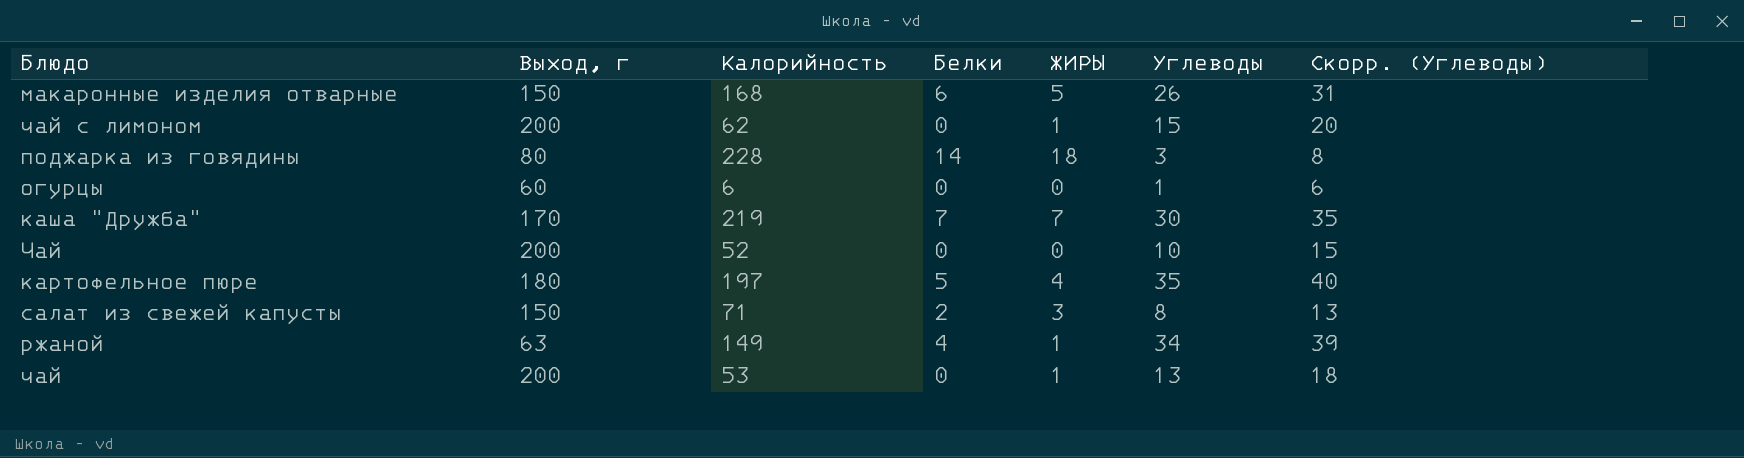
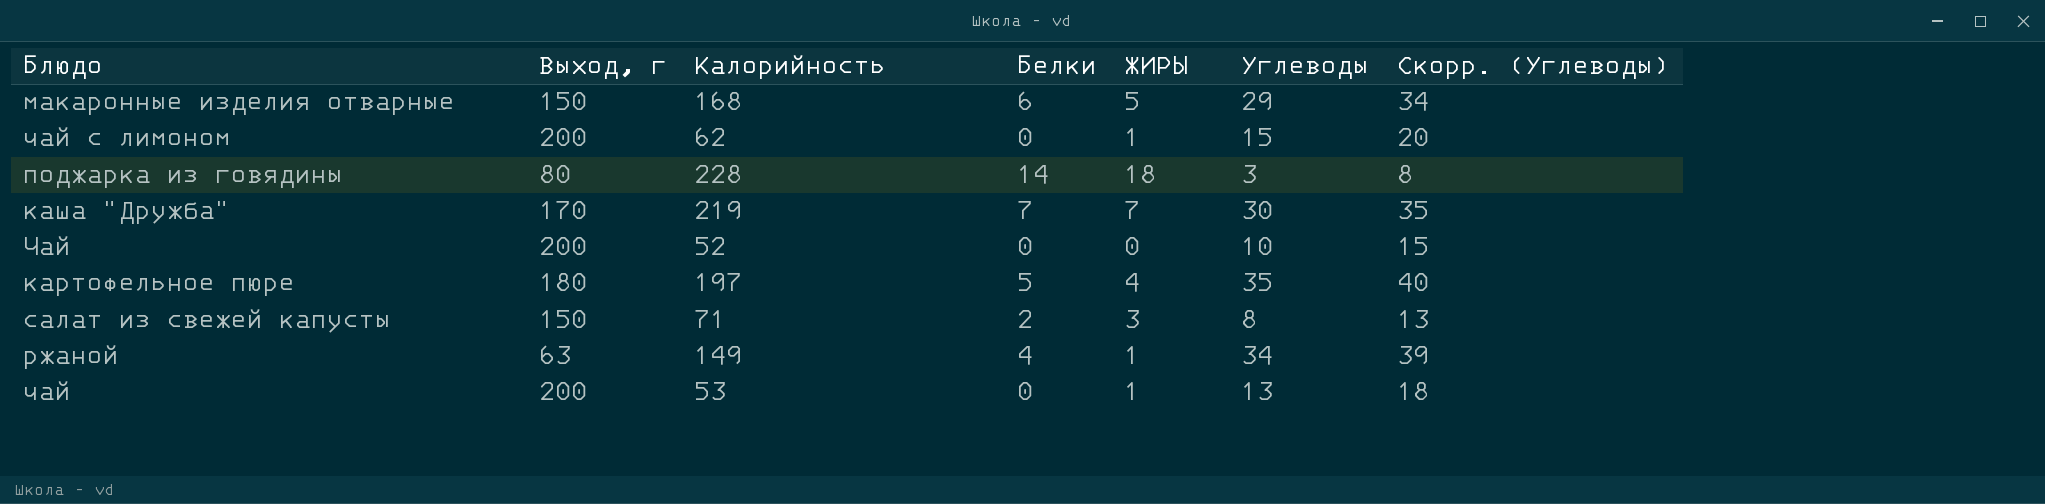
row огурцы: 60 | 6 | 0 | 0 | 1 | 6 -> none
макаронные изделия отварные | Углеводы: 26 -> 29
макаронные изделия отварные | Скорр. (Углеводы): 31 -> 34

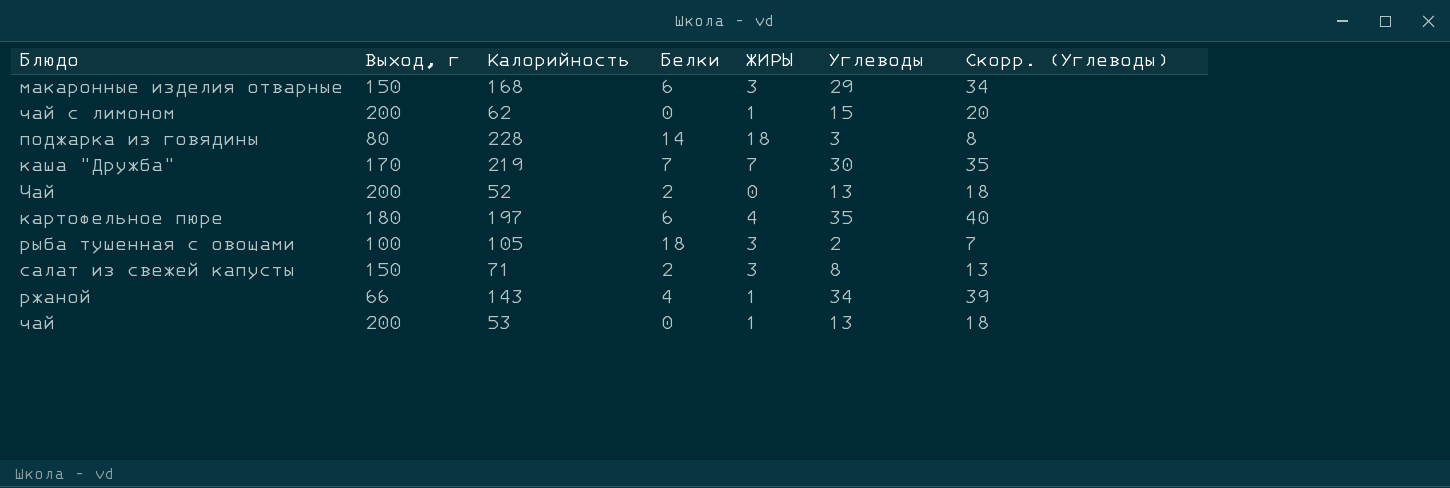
макаронные изделия отварные | ЖИРЫ: 5 -> 3
Чай | Белки: 0 -> 2
Чай | Углеводы: 10 -> 13
Чай | Скорр. (Углеводы): 15 -> 18
картофельное пюре | Белки: 5 -> 6
row рыба тушенная с овощами: none -> 100 | 105 | 18 | 3 | 2 | 7
ржаной | Выход, г: 63 -> 66
ржаной | Калорийность: 149 -> 143

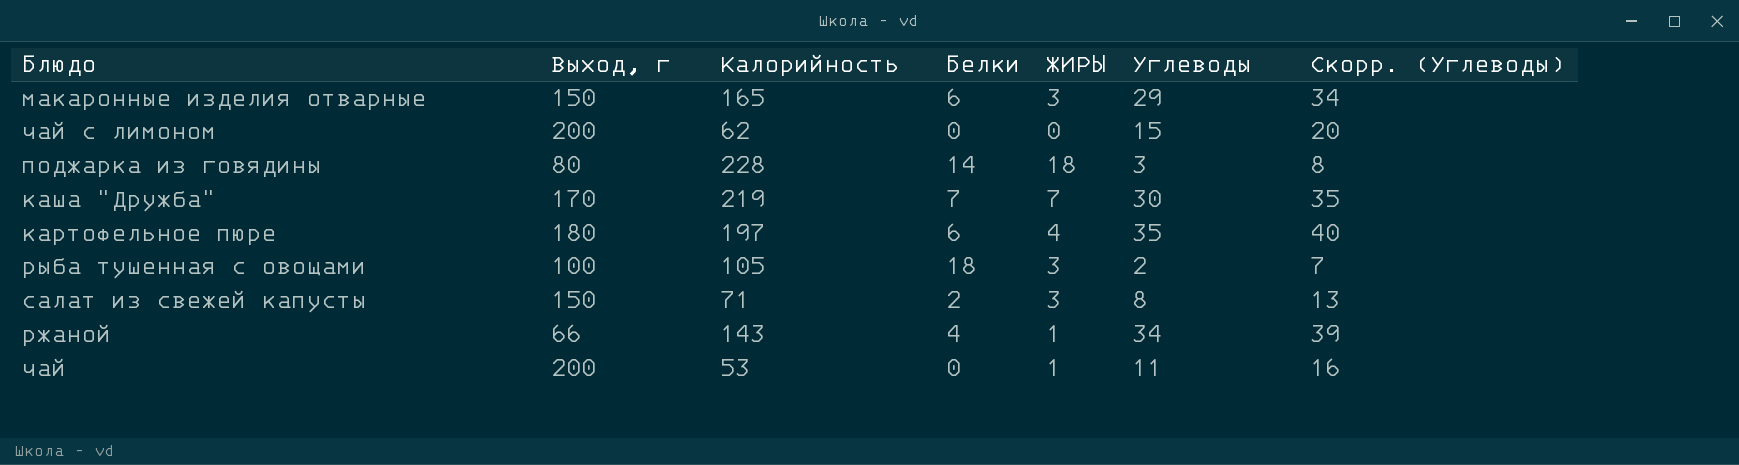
row Чай: 200 | 52 | 2 | 0 | 13 | 18 -> none
макаронные изделия отварные | Калорийность: 168 -> 165
чай с лимоном | ЖИРЫ: 1 -> 0
чай | Углеводы: 13 -> 11
чай | Скорр. (Углеводы): 18 -> 16

